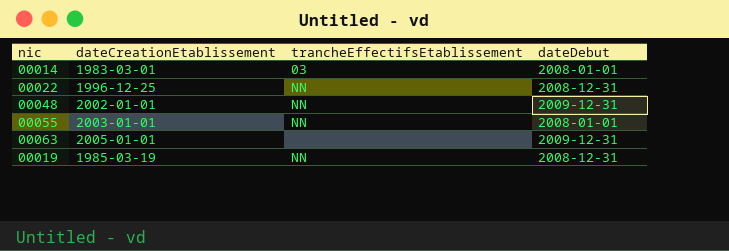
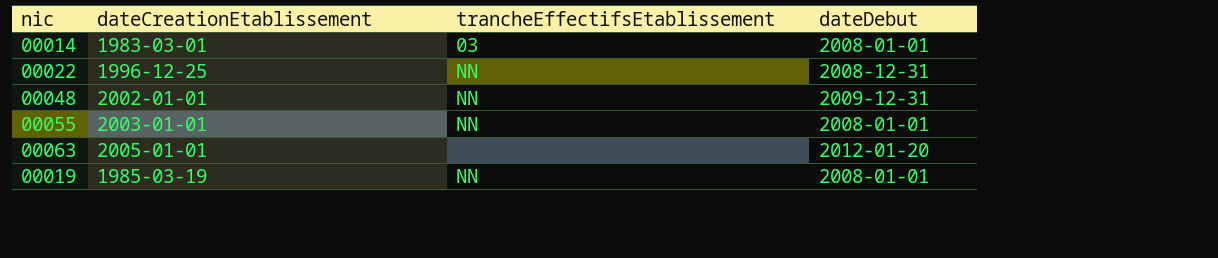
00063 | dateDebut: 2009-12-31 -> 2012-01-20
00019 | dateDebut: 2008-12-31 -> 2008-01-01

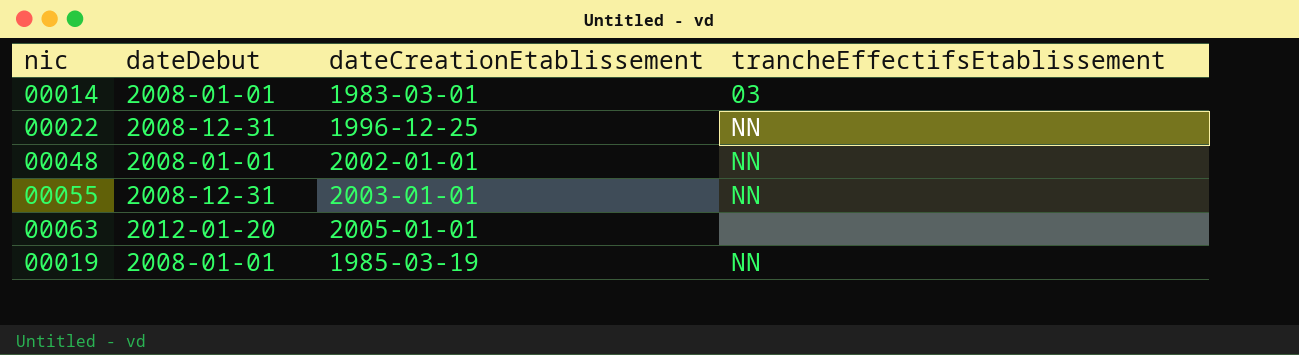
column dateDebut | position: 4 -> 2
00048 | dateDebut: 2009-12-31 -> 2008-01-01
00055 | dateDebut: 2008-01-01 -> 2008-12-31

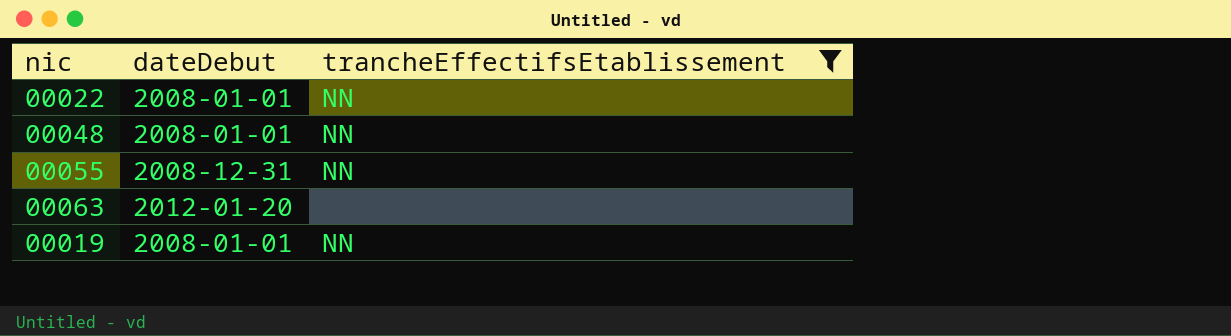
filter: none -> trancheEffectifsEtablissement != 03
column dateCreationEtablissement | position: 3 -> none
00022 | dateDebut: 2008-12-31 -> 2008-01-01

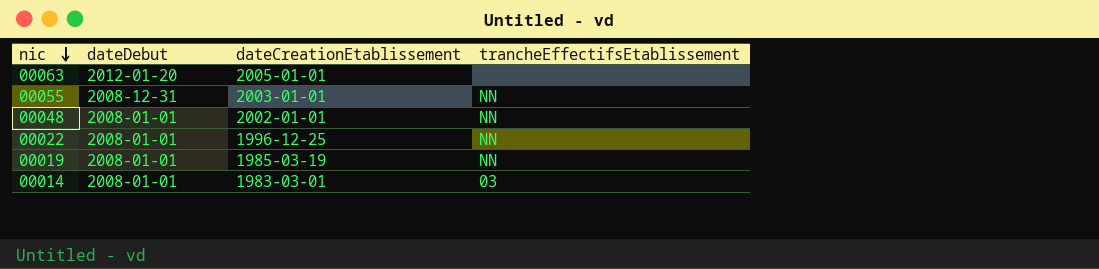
filter: trancheEffectifsEtablissement != 03 -> none
row order: none -> nic descending
column dateCreationEtablissement | position: none -> 3

